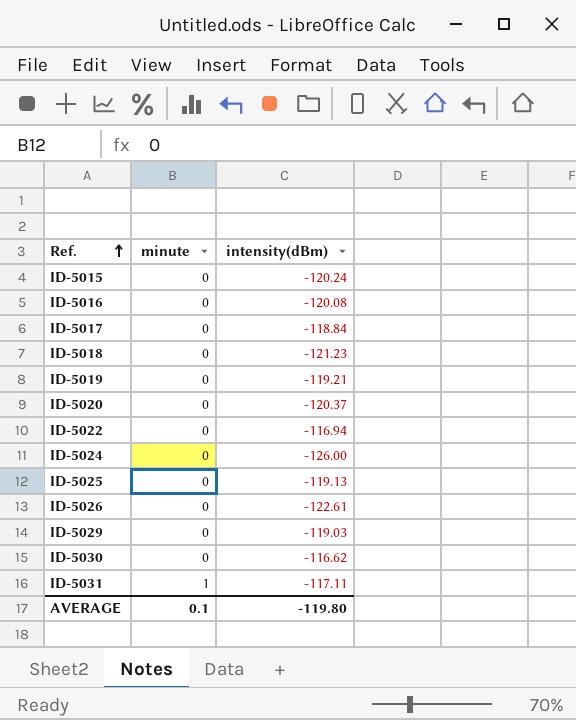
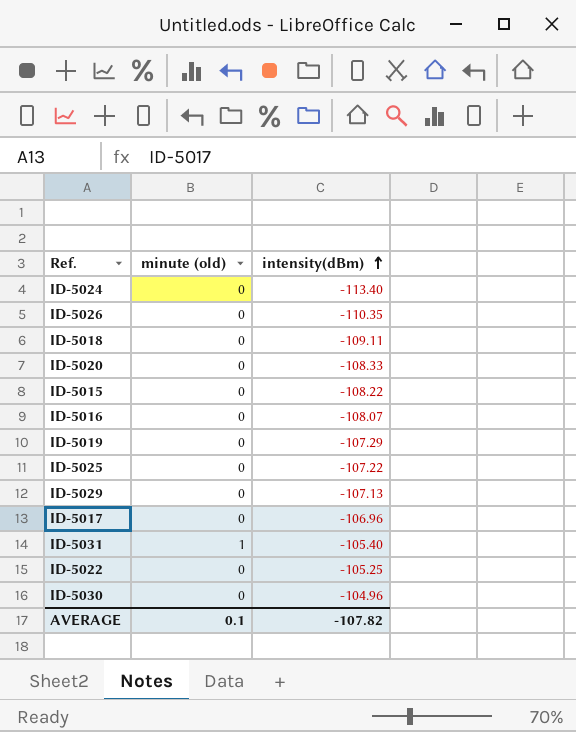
row order: Ref. ascending -> intensity(dBm) ascending
column name: minute -> minute (old)
ID-5024 | intensity(dBm): -126.00 -> -113.40
ID-5026 | intensity(dBm): -122.61 -> -110.35
ID-5018 | intensity(dBm): -121.23 -> -109.11
ID-5020 | intensity(dBm): -120.37 -> -108.33
ID-5015 | intensity(dBm): -120.24 -> -108.22
ID-5016 | intensity(dBm): -120.08 -> -108.07
ID-5019 | intensity(dBm): -119.21 -> -107.29
ID-5025 | intensity(dBm): -119.13 -> -107.22
ID-5029 | intensity(dBm): -119.03 -> -107.13
ID-5017 | intensity(dBm): -118.84 -> -106.96
ID-5031 | intensity(dBm): -117.11 -> -105.40
ID-5022 | intensity(dBm): -116.94 -> -105.25
ID-5030 | intensity(dBm): -116.62 -> -104.96
AVERAGE | intensity(dBm): -119.80 -> -107.82

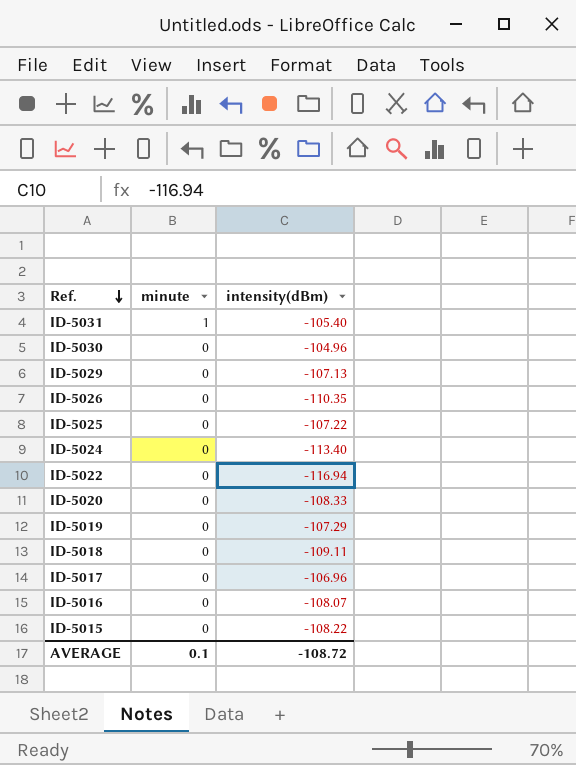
row order: intensity(dBm) ascending -> Ref. descending
column name: minute (old) -> minute
ID-5022 | intensity(dBm): -105.25 -> -116.94
AVERAGE | intensity(dBm): -107.82 -> -108.72

